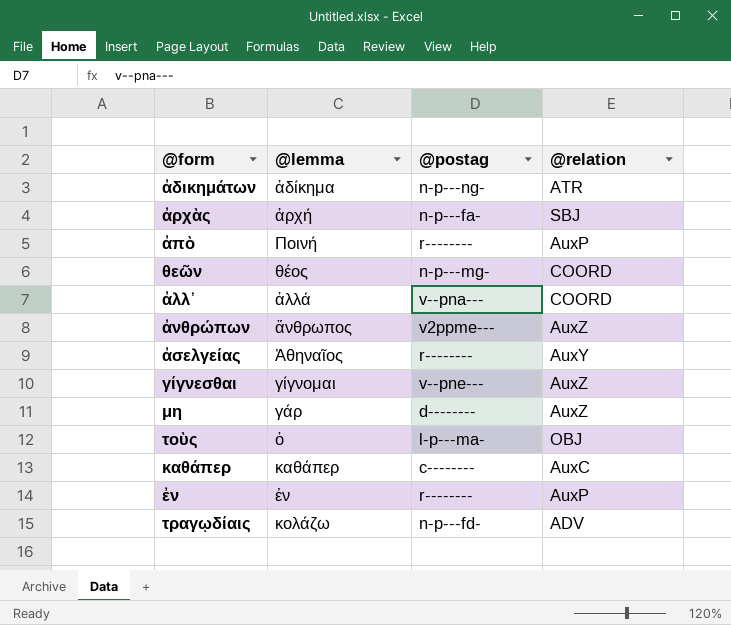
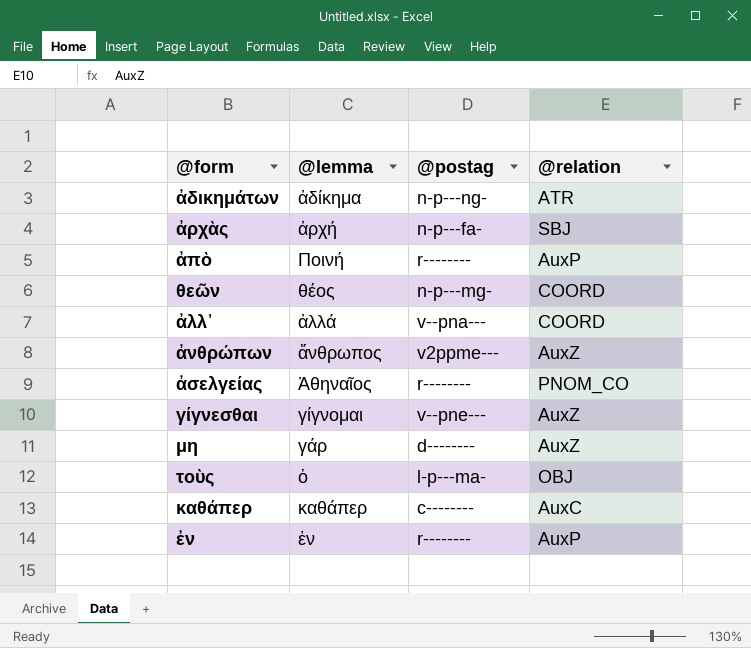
row τραγῳδίαις: κολάζω | n-p---fd- | ADV -> none
ἀσελγείας | @relation: AuxY -> PNOM_CO

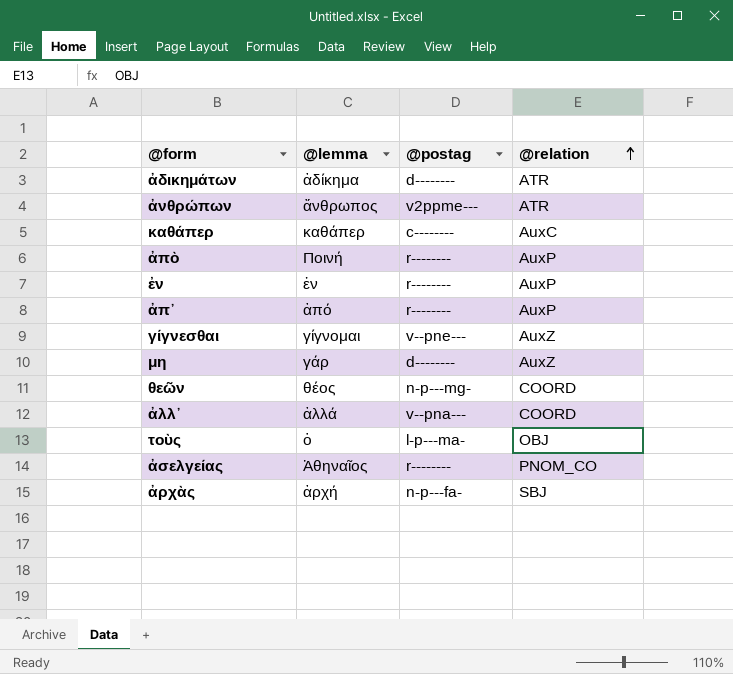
row order: none -> @relation ascending
ἀδικημάτων | @postag: n-p---ng- -> d--------
ἀνθρώπων | @relation: AuxZ -> ATR
row ἀπ᾽: none -> ἀπό | r-------- | AuxP

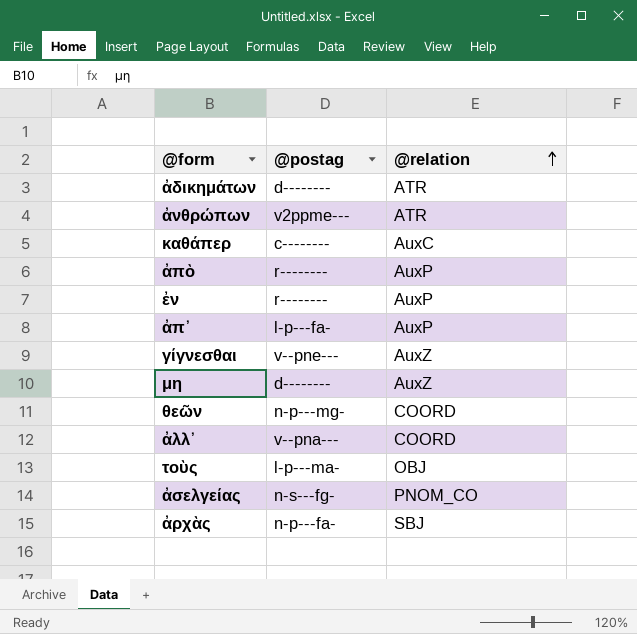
column @lemma | position: 2 -> none
ἀπ᾽ | @postag: r-------- -> l-p---fa-
ἀσελγείας | @postag: r-------- -> n-s---fg-

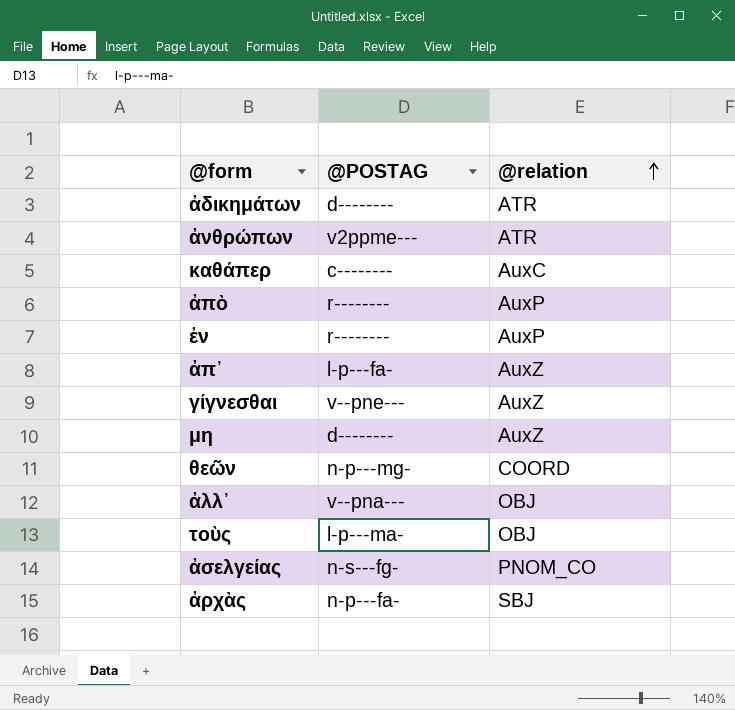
column name: @postag -> @POSTAG
ἀπ᾽ | @relation: AuxP -> AuxZ
ἀλλ᾽ | @relation: COORD -> OBJ

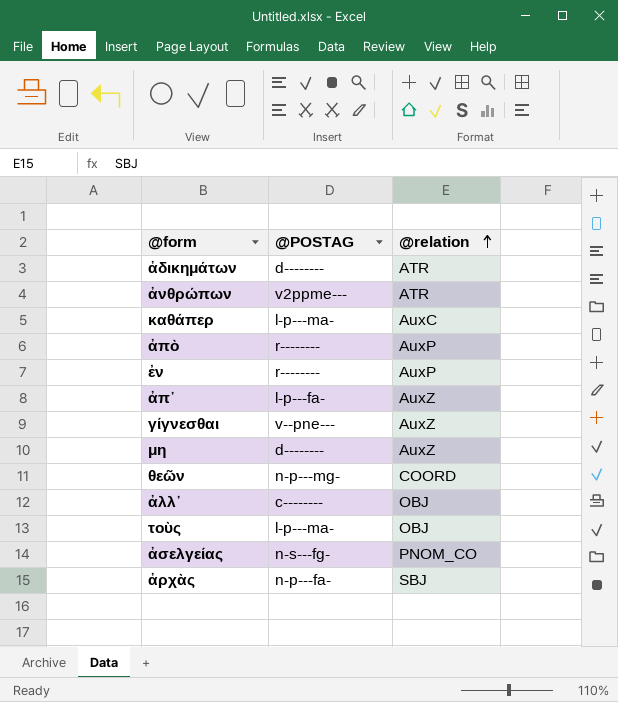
καθάπερ | @POSTAG: c-------- -> l-p---ma-
ἀλλ᾽ | @POSTAG: v--pna--- -> c--------

